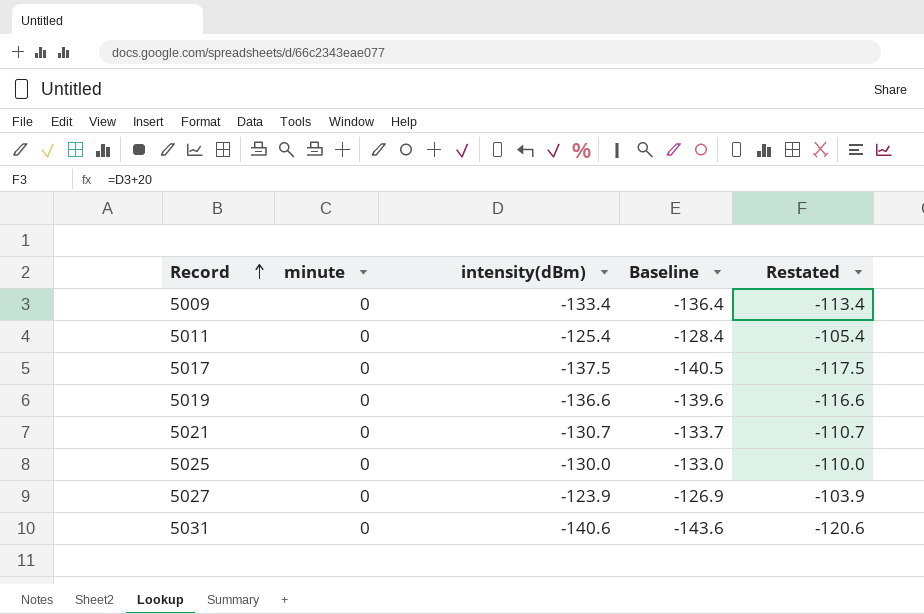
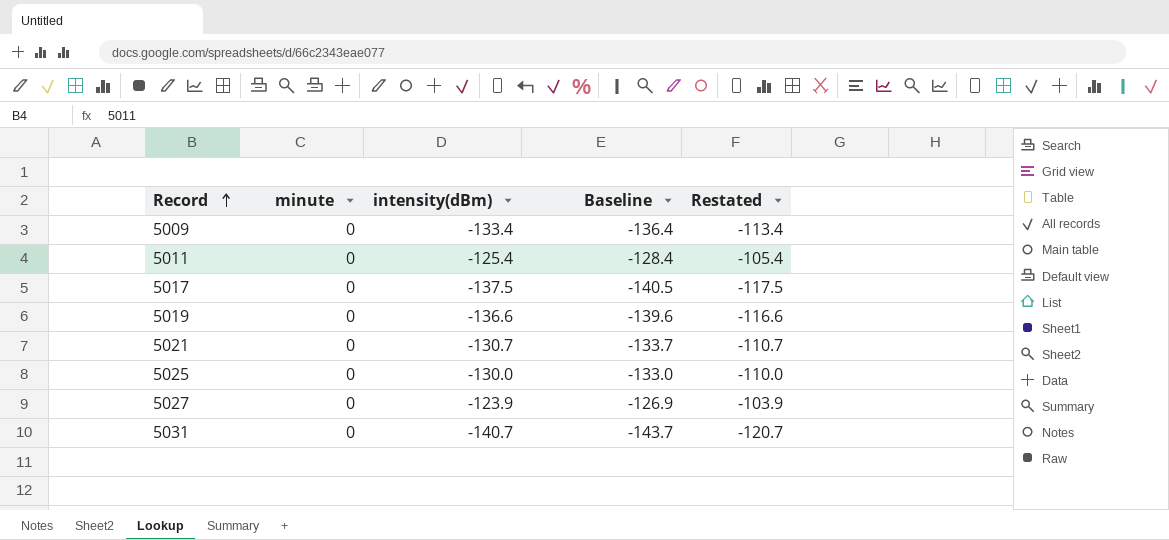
5031 | intensity(dBm): -140.6 -> -140.7
5031 | Baseline: -143.6 -> -143.7
5031 | Restated: -120.6 -> -120.7

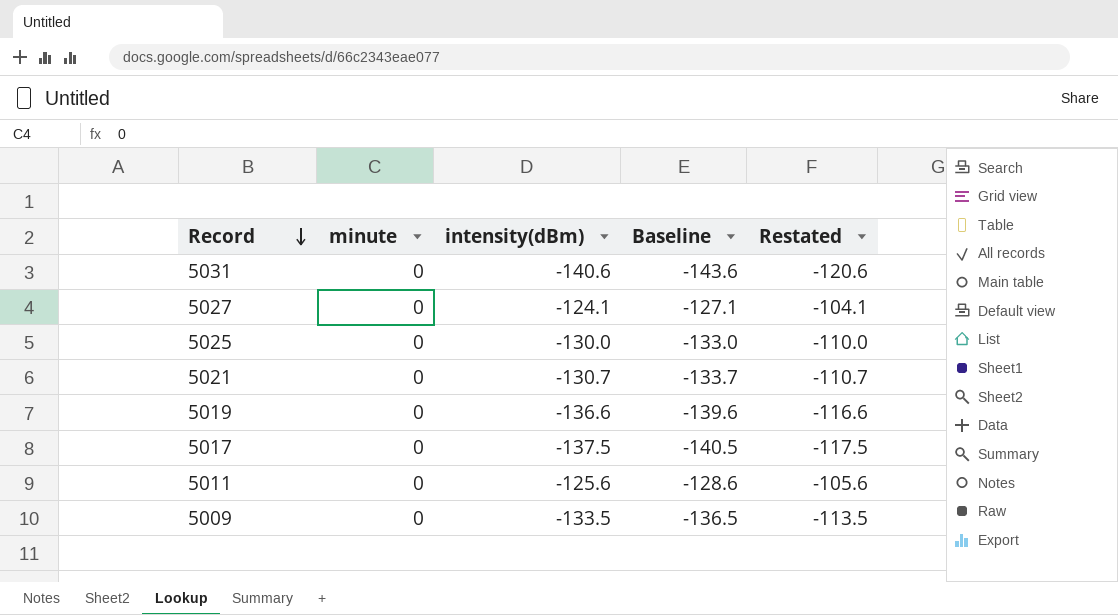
row order: Record ascending -> Record descending
5031 | intensity(dBm): -140.7 -> -140.6
5031 | Baseline: -143.7 -> -143.6
5031 | Restated: -120.7 -> -120.6
5027 | intensity(dBm): -123.9 -> -124.1
5027 | Baseline: -126.9 -> -127.1
5027 | Restated: -103.9 -> -104.1
5011 | intensity(dBm): -125.4 -> -125.6
5011 | Baseline: -128.4 -> -128.6
5011 | Restated: -105.4 -> -105.6
5009 | intensity(dBm): -133.4 -> -133.5
5009 | Baseline: -136.4 -> -136.5
5009 | Restated: -113.4 -> -113.5

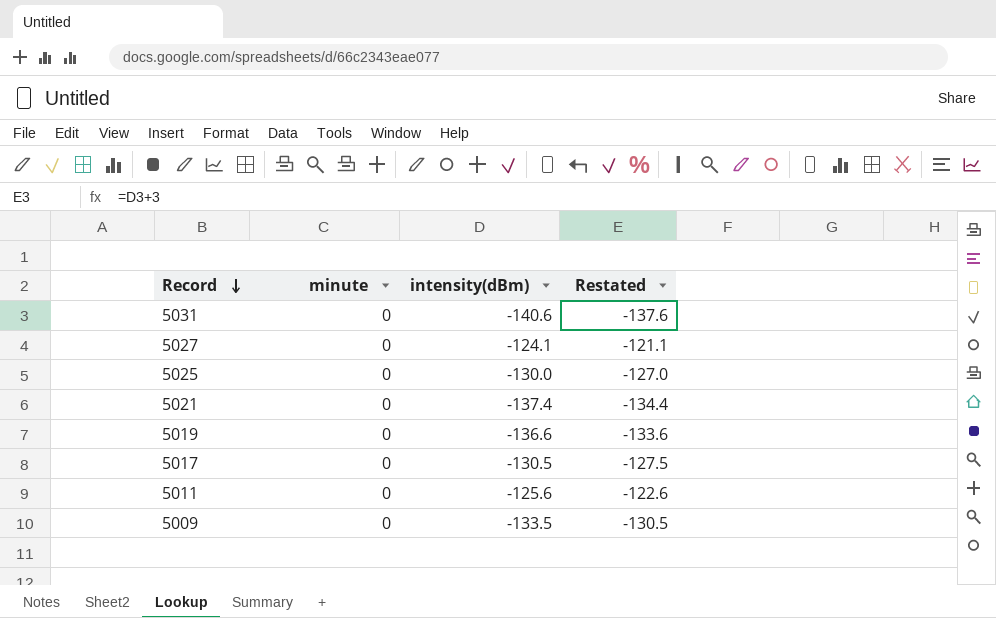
column Baseline | formula: [intensity(dBm)] - 3 -> none
column Restated | formula: [intensity(dBm)] + 20 -> [intensity(dBm)] + 3
5021 | intensity(dBm): -130.7 -> -137.4
5017 | intensity(dBm): -137.5 -> -130.5

